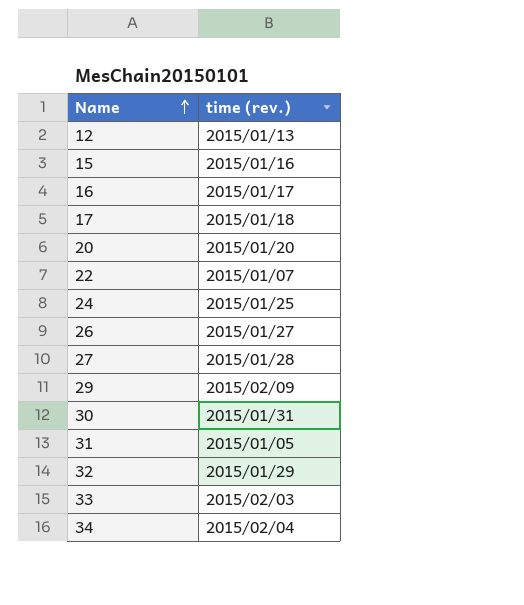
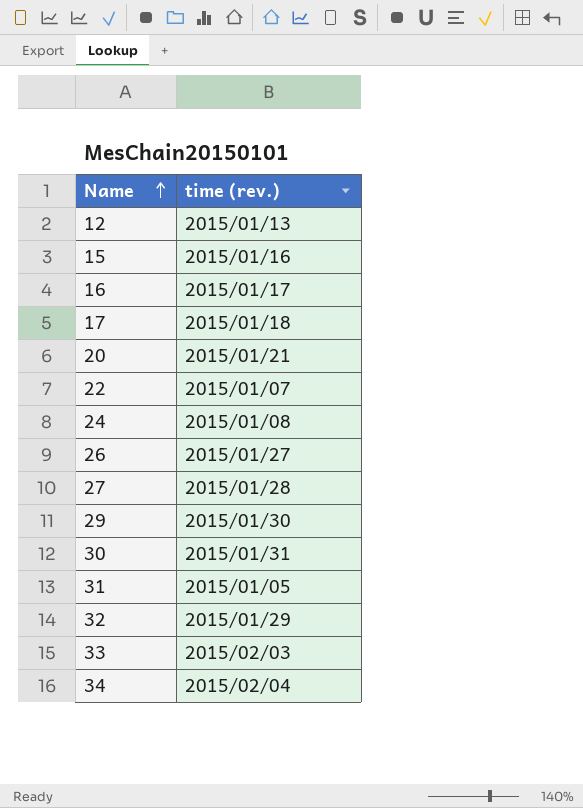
20 | time (rev.): 2015/01/20 -> 2015/01/21
24 | time (rev.): 2015/01/25 -> 2015/01/08
29 | time (rev.): 2015/02/09 -> 2015/01/30

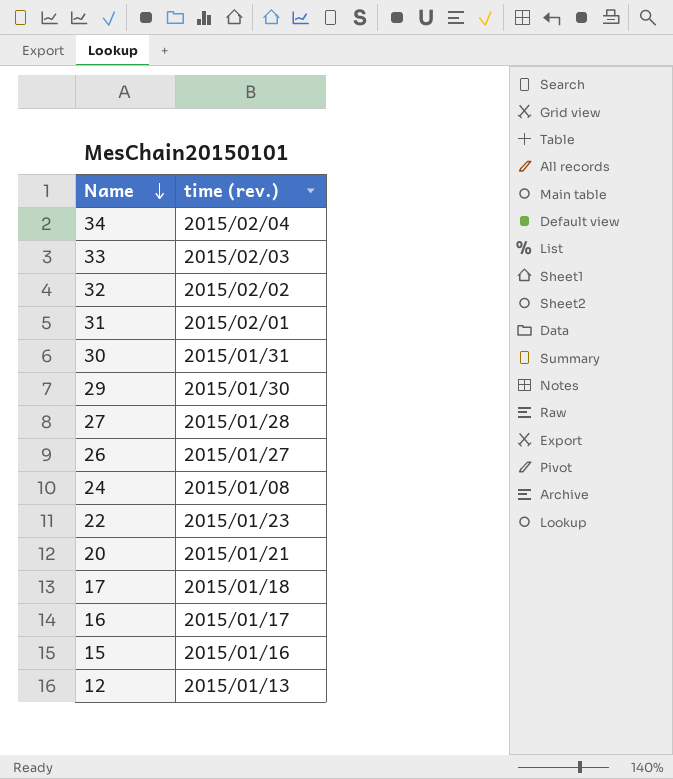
row order: Name ascending -> Name descending
32 | time (rev.): 2015/01/29 -> 2015/02/02
31 | time (rev.): 2015/01/05 -> 2015/02/01
22 | time (rev.): 2015/01/07 -> 2015/01/23

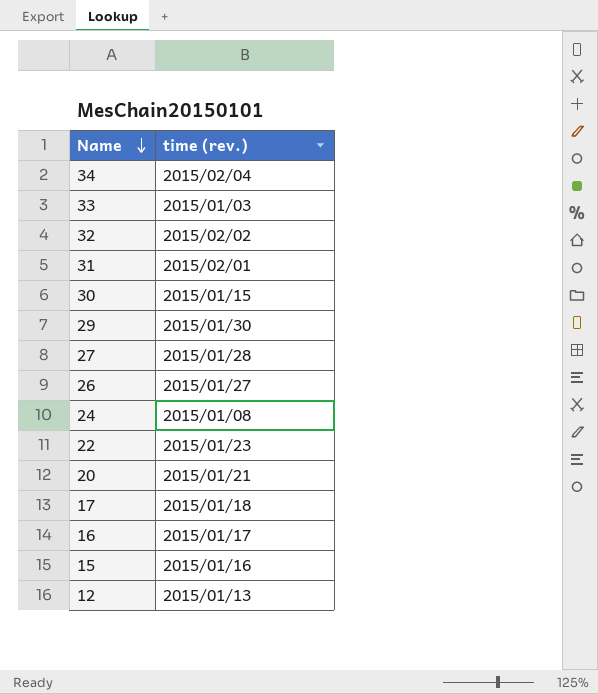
33 | time (rev.): 2015/02/03 -> 2015/01/03
30 | time (rev.): 2015/01/31 -> 2015/01/15

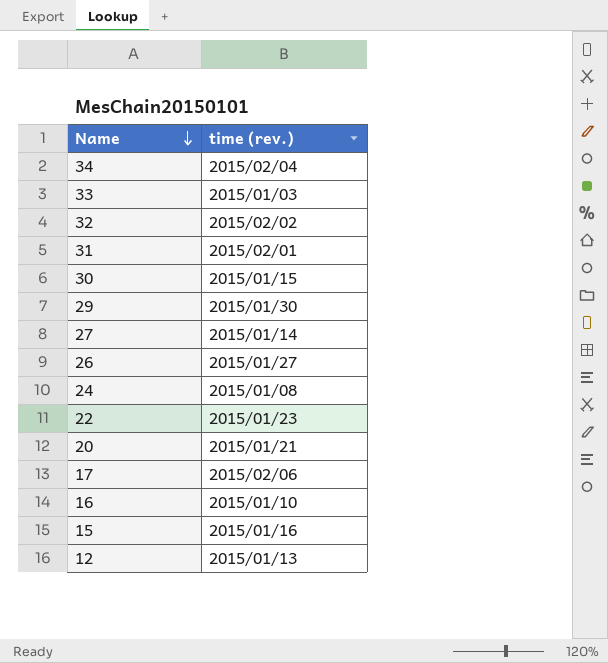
27 | time (rev.): 2015/01/28 -> 2015/01/14
17 | time (rev.): 2015/01/18 -> 2015/02/06
16 | time (rev.): 2015/01/17 -> 2015/01/10

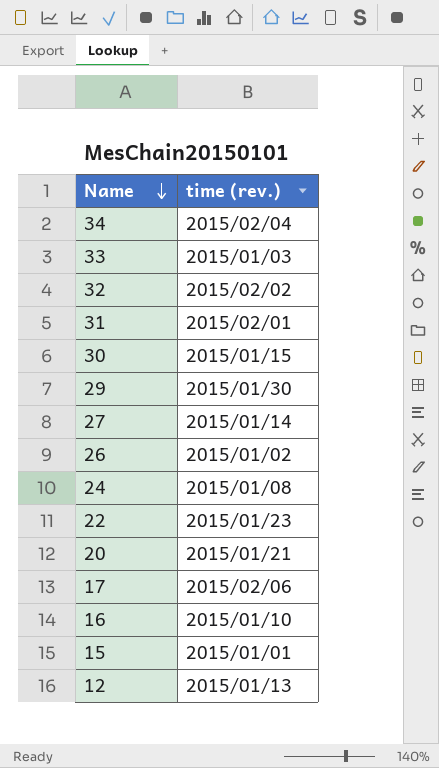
26 | time (rev.): 2015/01/27 -> 2015/01/02
15 | time (rev.): 2015/01/16 -> 2015/01/01

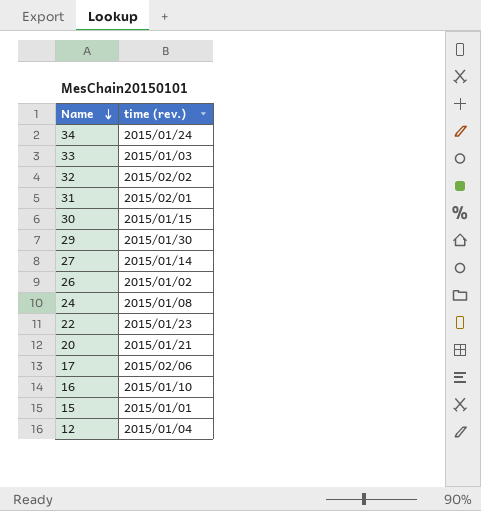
34 | time (rev.): 2015/02/04 -> 2015/01/24
12 | time (rev.): 2015/01/13 -> 2015/01/04

